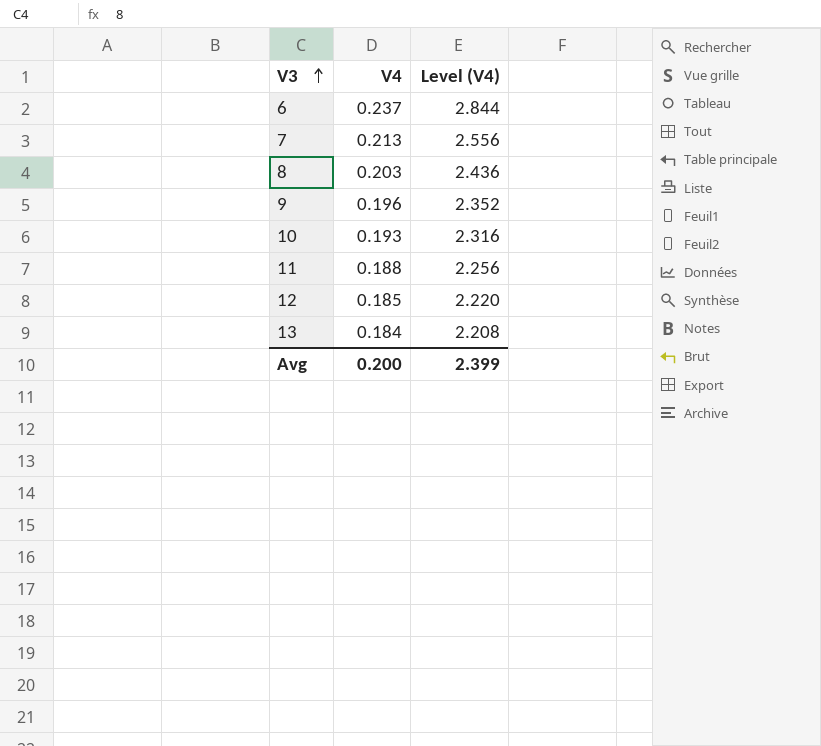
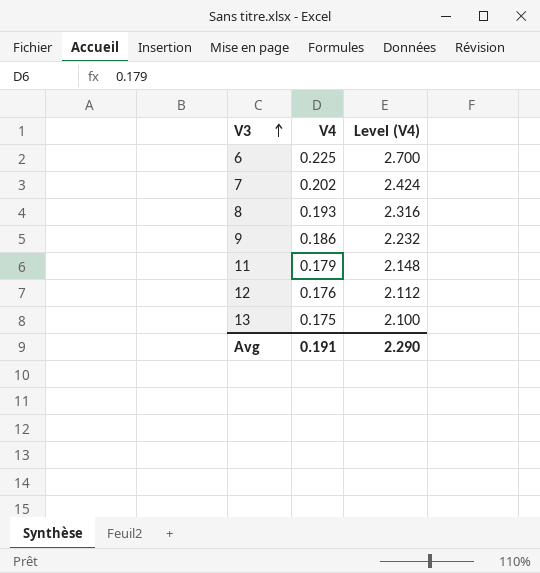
row 10: 0.193 | 2.316 -> none
6 | V4: 0.237 -> 0.225
6 | Level (V4): 2.844 -> 2.700
7 | V4: 0.213 -> 0.202
7 | Level (V4): 2.556 -> 2.424
8 | V4: 0.203 -> 0.193
8 | Level (V4): 2.436 -> 2.316
9 | V4: 0.196 -> 0.186
9 | Level (V4): 2.352 -> 2.232
11 | V4: 0.188 -> 0.179
11 | Level (V4): 2.256 -> 2.148
12 | V4: 0.185 -> 0.176
12 | Level (V4): 2.220 -> 2.112
13 | V4: 0.184 -> 0.175
13 | Level (V4): 2.208 -> 2.100
Avg | V4: 0.200 -> 0.191
Avg | Level (V4): 2.399 -> 2.290

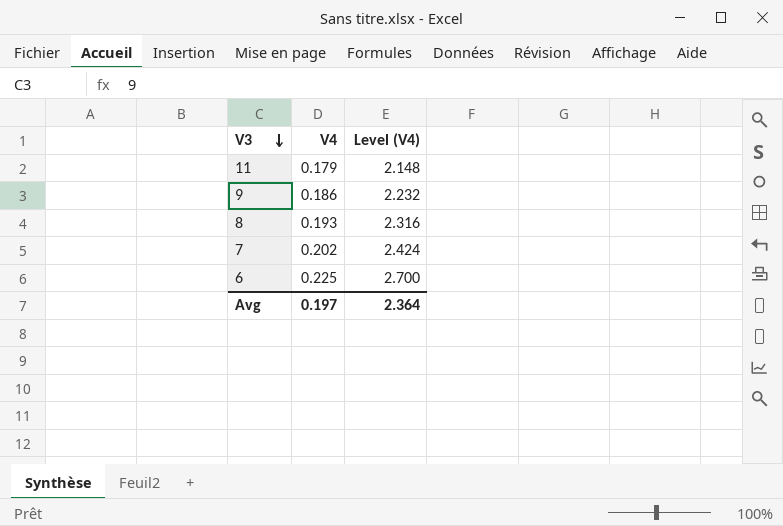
row order: V3 ascending -> V3 descending
row 12: 0.176 | 2.112 -> none
row 13: 0.175 | 2.100 -> none
Avg | V4: 0.191 -> 0.197
Avg | Level (V4): 2.290 -> 2.364

